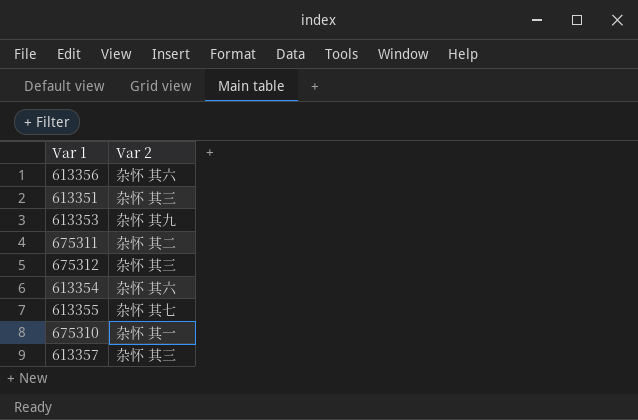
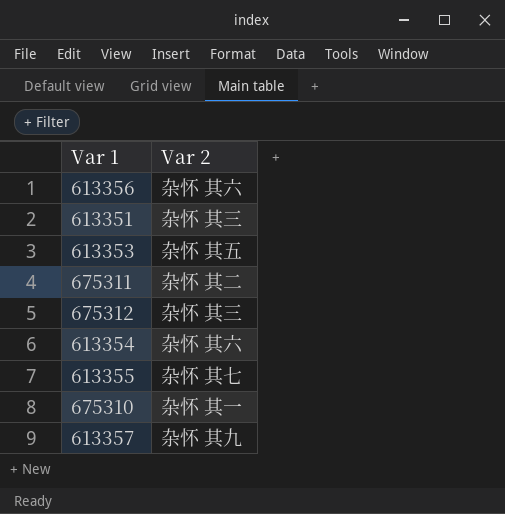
613353 | Var 2: 杂怀 其九 -> 杂怀 其五
613357 | Var 2: 杂怀 其三 -> 杂怀 其九

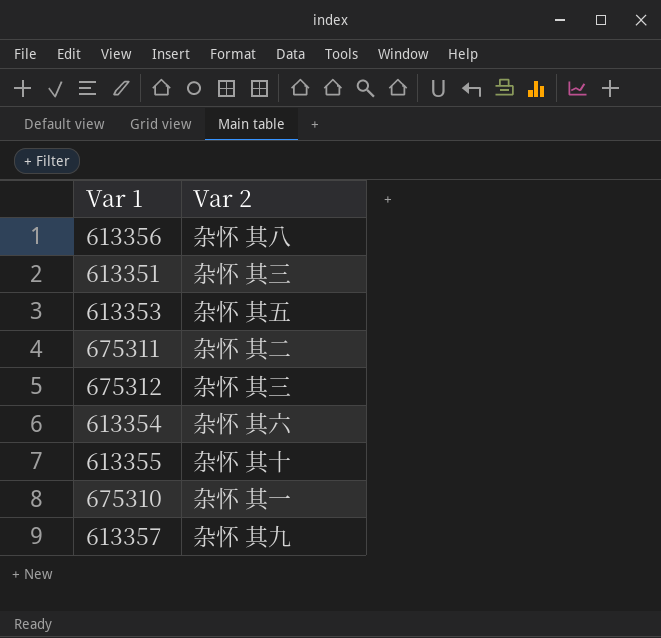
613356 | Var 2: 杂怀 其六 -> 杂怀 其八
613355 | Var 2: 杂怀 其七 -> 杂怀 其十

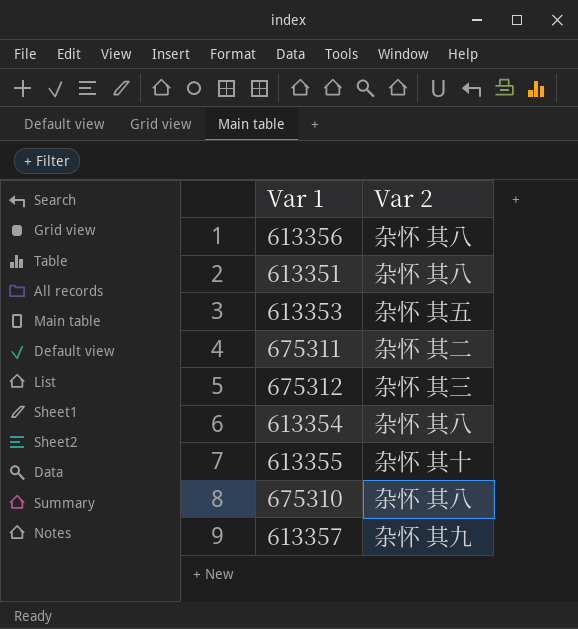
613351 | Var 2: 杂怀 其三 -> 杂怀 其八
613354 | Var 2: 杂怀 其六 -> 杂怀 其八
675310 | Var 2: 杂怀 其一 -> 杂怀 其八

